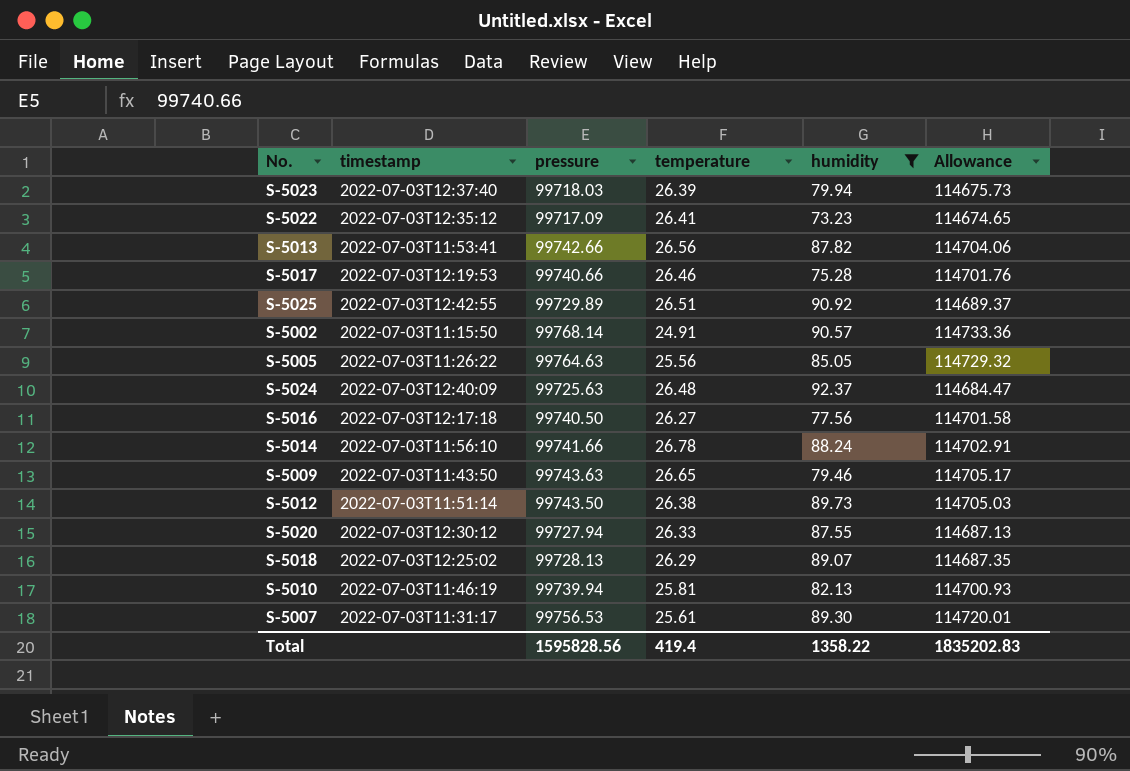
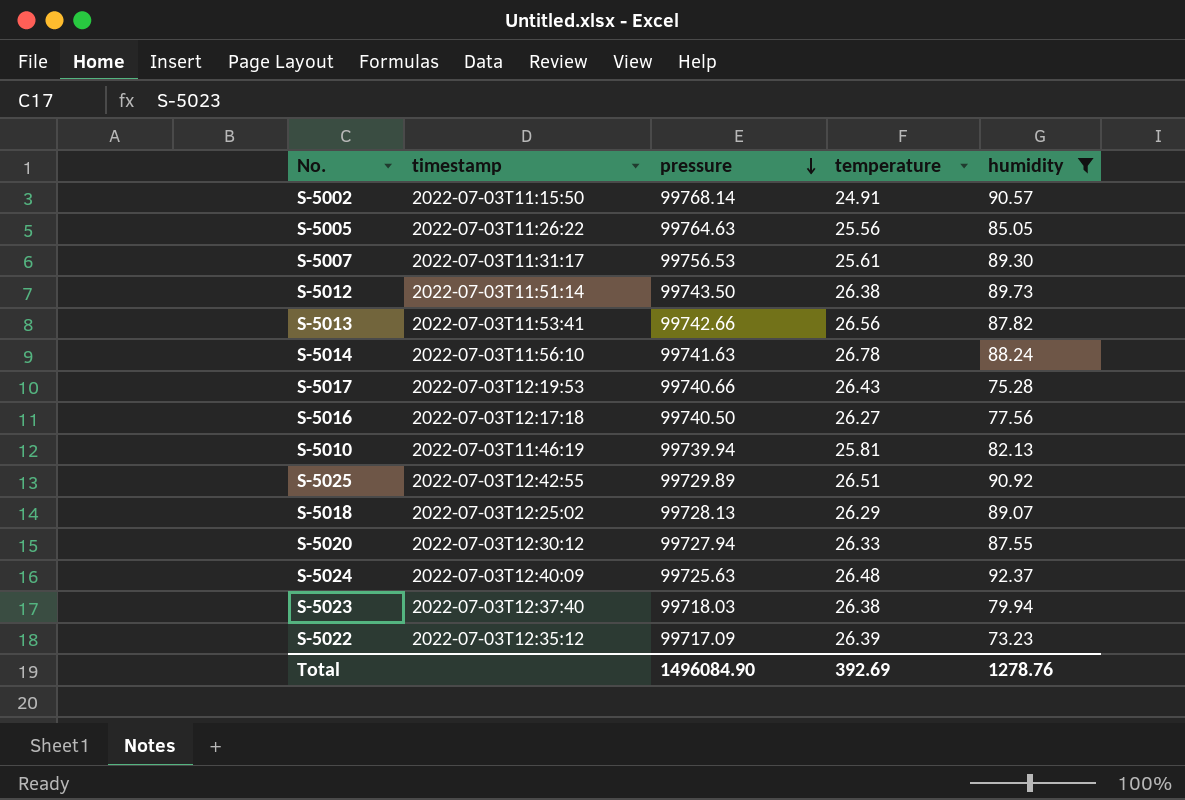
row order: none -> pressure descending
column Allowance | formula: [pressure] * 1.15 -> none
row S-5009: 2022-07-03T11:43:50 | 99743.63 | 26.65 | 79.46 | 114705.17 -> none
S-5014 | pressure: 99741.66 -> 99741.63
S-5017 | temperature: 26.46 -> 26.43
S-5023 | temperature: 26.39 -> 26.38
S-5022 | temperature: 26.41 -> 26.39
Total | pressure: 1595828.56 -> 1496084.90
Total | temperature: 419.4 -> 392.69
Total | humidity: 1358.22 -> 1278.76

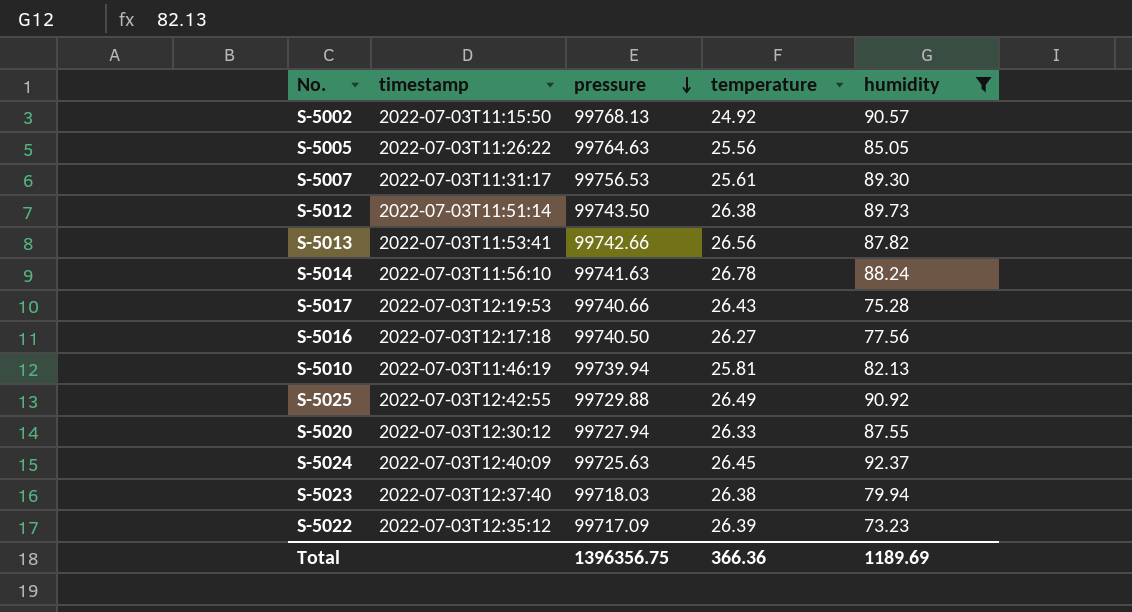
row S-5018: 2022-07-03T12:25:02 | 99728.13 | 26.29 | 89.07 -> none
S-5002 | pressure: 99768.14 -> 99768.13
S-5002 | temperature: 24.91 -> 24.92
S-5025 | pressure: 99729.89 -> 99729.88
S-5025 | temperature: 26.51 -> 26.49
S-5024 | temperature: 26.48 -> 26.45
Total | pressure: 1496084.90 -> 1396356.75
Total | temperature: 392.69 -> 366.36
Total | humidity: 1278.76 -> 1189.69

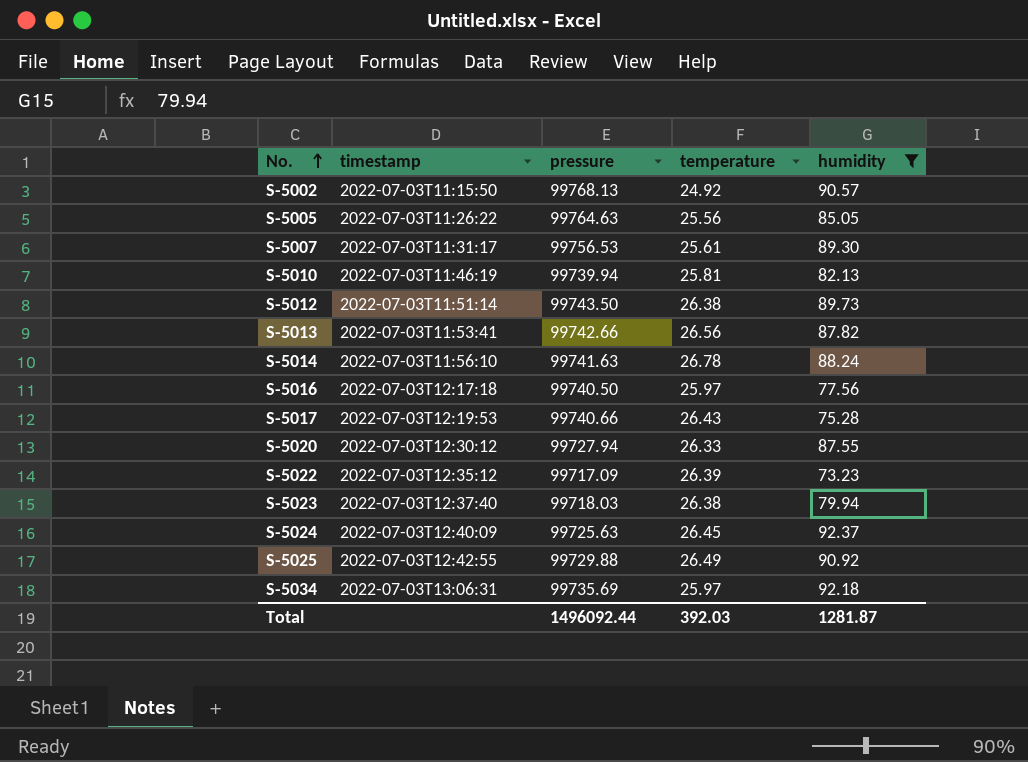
row order: pressure descending -> No. ascending
S-5016 | temperature: 26.27 -> 25.97
row S-5034: none -> 2022-07-03T13:06:31 | 99735.69 | 25.97 | 92.18
Total | pressure: 1396356.75 -> 1496092.44
Total | temperature: 366.36 -> 392.03
Total | humidity: 1189.69 -> 1281.87

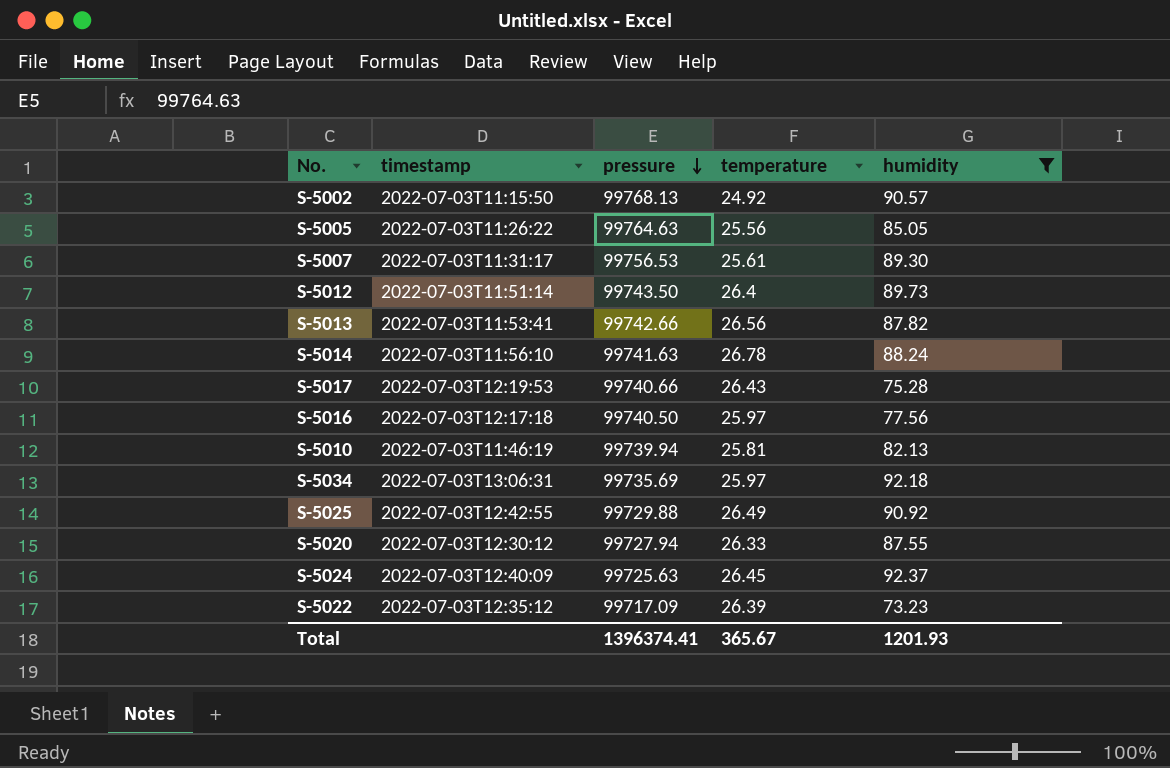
row order: No. ascending -> pressure descending
row S-5023: 2022-07-03T12:37:40 | 99718.03 | 26.38 | 79.94 -> none
S-5012 | temperature: 26.38 -> 26.4
Total | pressure: 1496092.44 -> 1396374.41
Total | temperature: 392.03 -> 365.67
Total | humidity: 1281.87 -> 1201.93

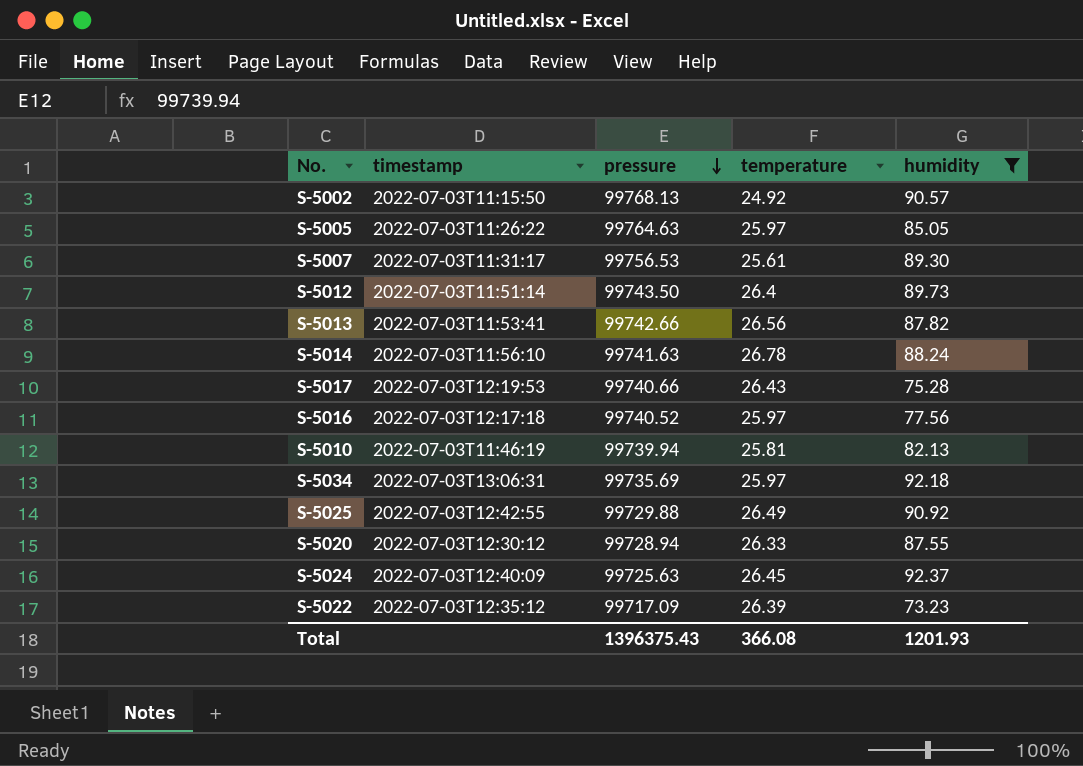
S-5005 | temperature: 25.56 -> 25.97
S-5016 | pressure: 99740.50 -> 99740.52
S-5020 | pressure: 99727.94 -> 99728.94
Total | pressure: 1396374.41 -> 1396375.43
Total | temperature: 365.67 -> 366.08

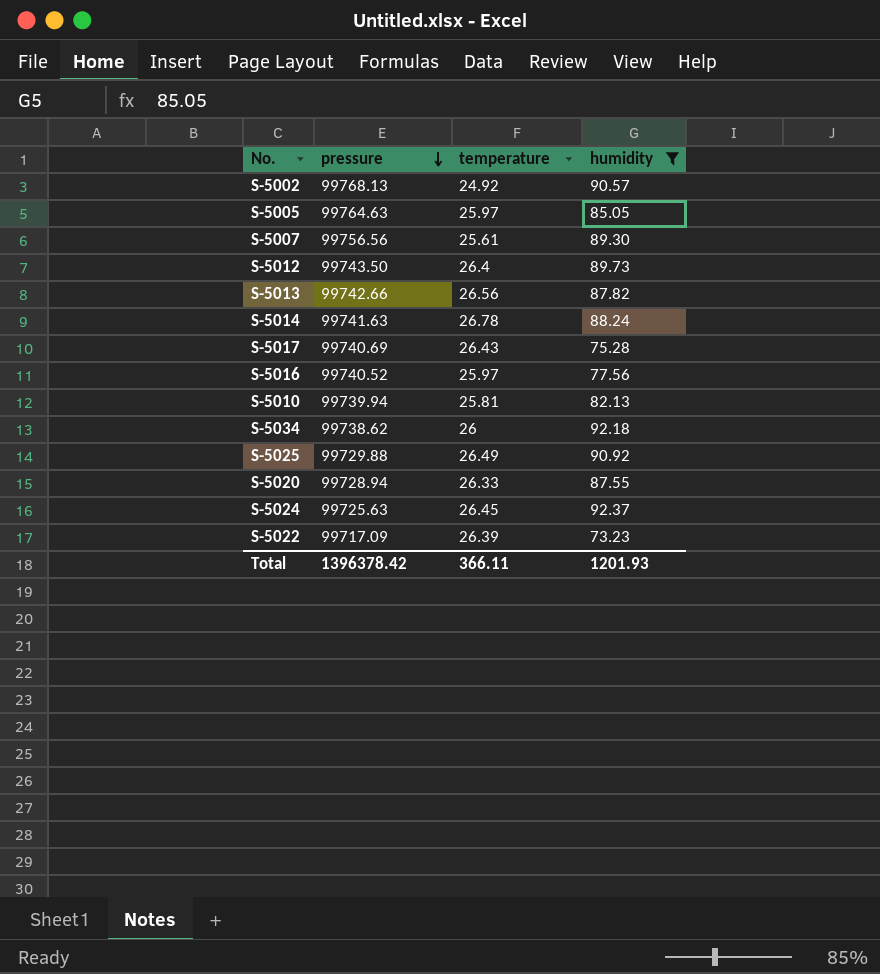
column timestamp | position: 2 -> none
S-5007 | pressure: 99756.53 -> 99756.56
S-5017 | pressure: 99740.66 -> 99740.69
S-5034 | pressure: 99735.69 -> 99738.62
S-5034 | temperature: 25.97 -> 26
Total | pressure: 1396375.43 -> 1396378.42
Total | temperature: 366.08 -> 366.11

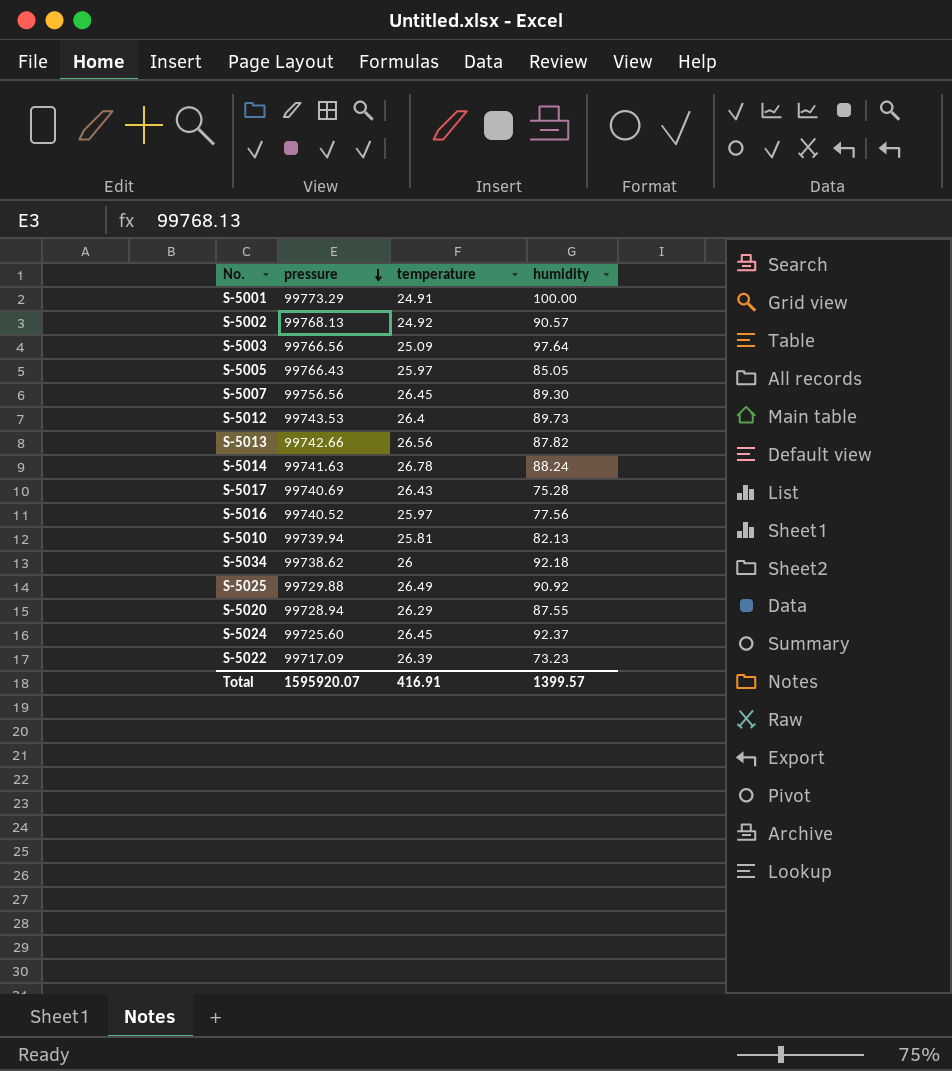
filter: humidity <= 92.37 -> none
S-5005 | pressure: 99764.63 -> 99766.43
S-5007 | temperature: 25.61 -> 26.45
S-5012 | pressure: 99743.50 -> 99743.53
S-5020 | temperature: 26.33 -> 26.29
S-5024 | pressure: 99725.63 -> 99725.60
Total | pressure: 1396378.42 -> 1595920.07
Total | temperature: 366.11 -> 416.91
Total | humidity: 1201.93 -> 1399.57

